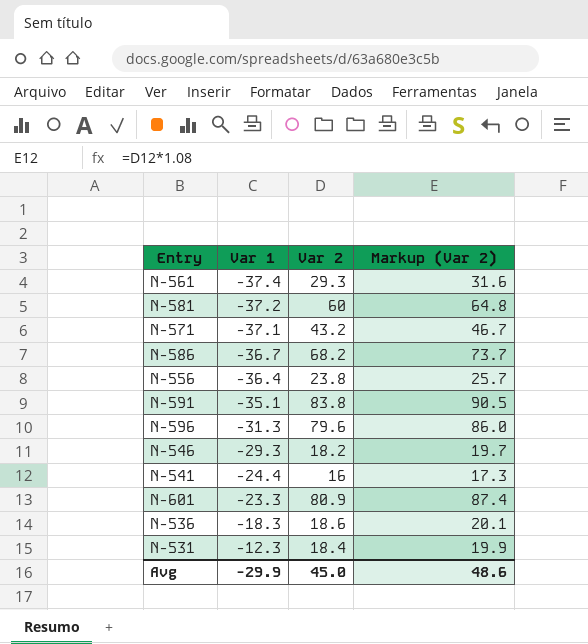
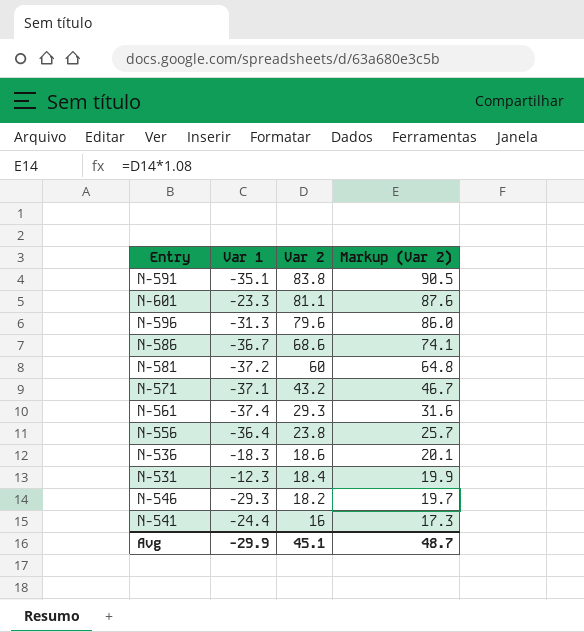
row order: Var 1 ascending -> Var 2 descending
N-601 | Var 2: 80.9 -> 81.1
N-601 | Markup (Var 2): 87.4 -> 87.6
N-586 | Var 2: 68.2 -> 68.6
N-586 | Markup (Var 2): 73.7 -> 74.1
Avg | Var 2: 45.0 -> 45.1
Avg | Markup (Var 2): 48.6 -> 48.7

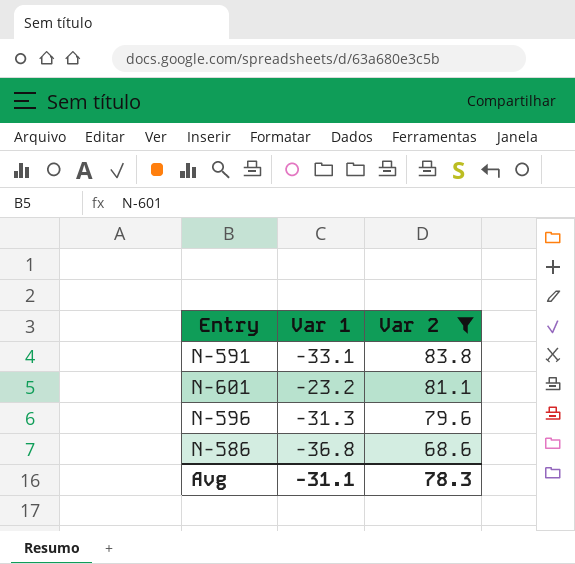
filter: none -> Var 2 >= 68.6
column Markup (Var 2) | formula: [Var 2] * 1.08 -> none
N-591 | Var 1: -35.1 -> -33.1
N-601 | Var 1: -23.3 -> -23.2
N-586 | Var 1: -36.7 -> -36.8
Avg | Var 1: -29.9 -> -31.1
Avg | Var 2: 45.1 -> 78.3

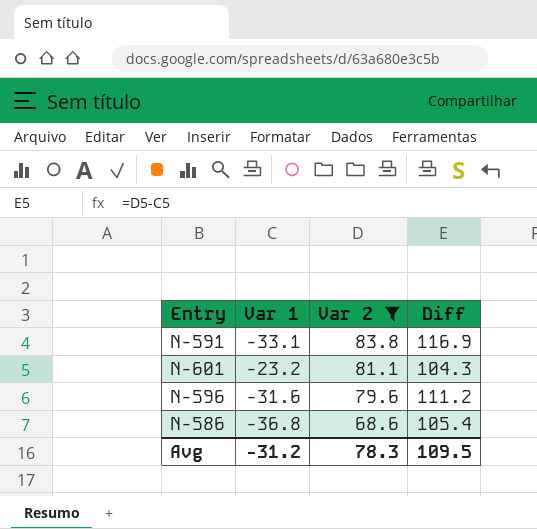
column Diff | formula: none -> [Var 2] - [Var 1]
N-596 | Var 1: -31.3 -> -31.6
Avg | Var 1: -31.1 -> -31.2

